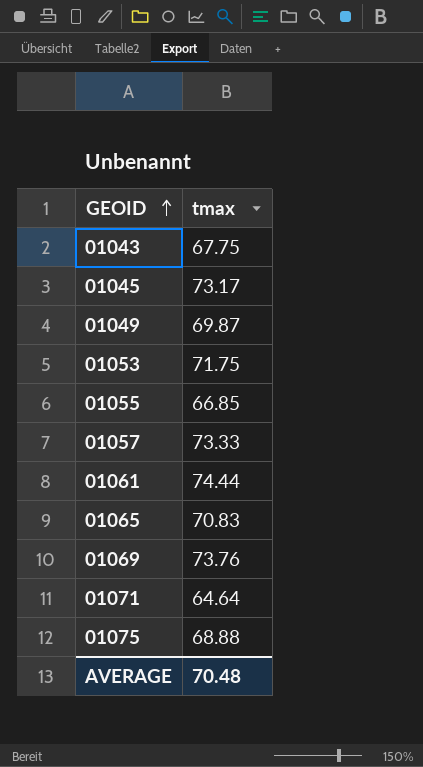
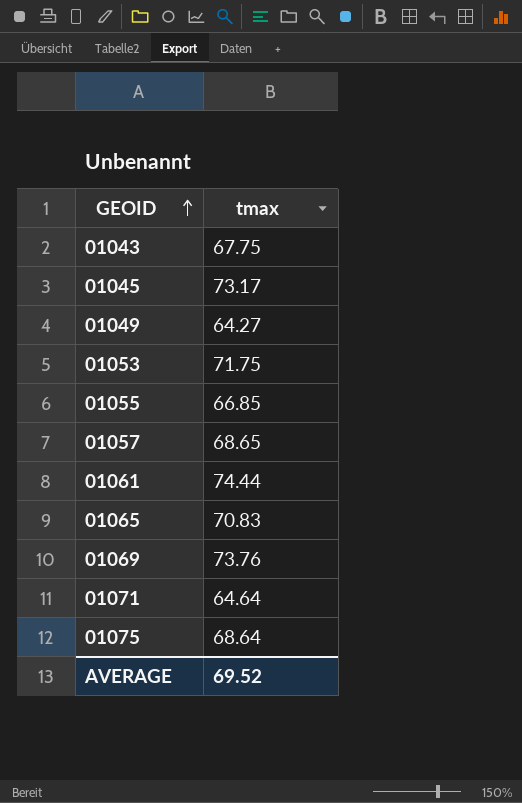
01049 | tmax: 69.87 -> 64.27
01057 | tmax: 73.33 -> 68.65
01075 | tmax: 68.88 -> 68.64
AVERAGE | tmax: 70.48 -> 69.52

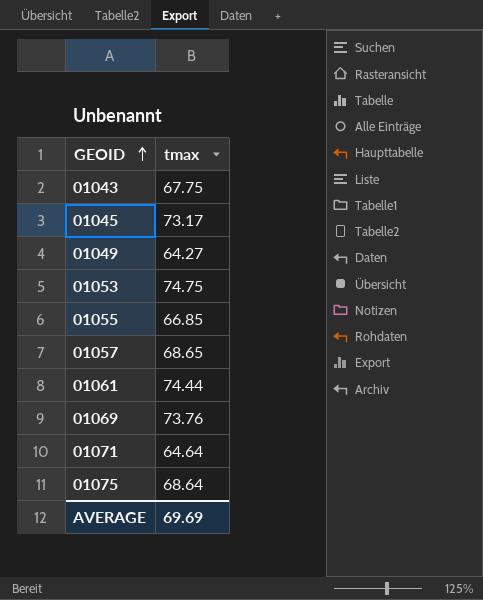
row 01065: 70.83 -> none
01053 | tmax: 71.75 -> 74.75
AVERAGE | tmax: 69.52 -> 69.69

